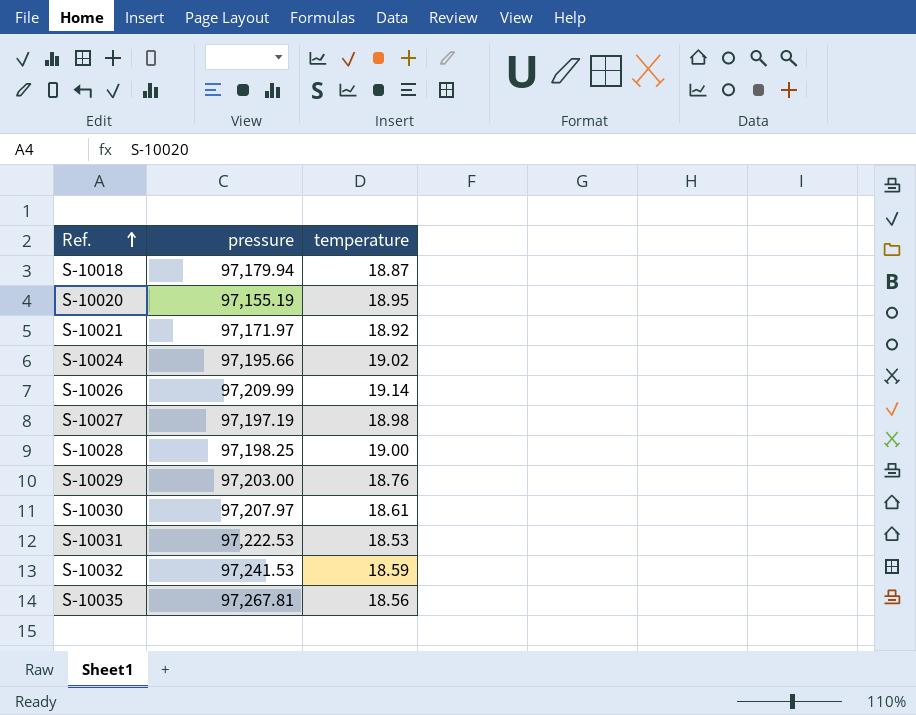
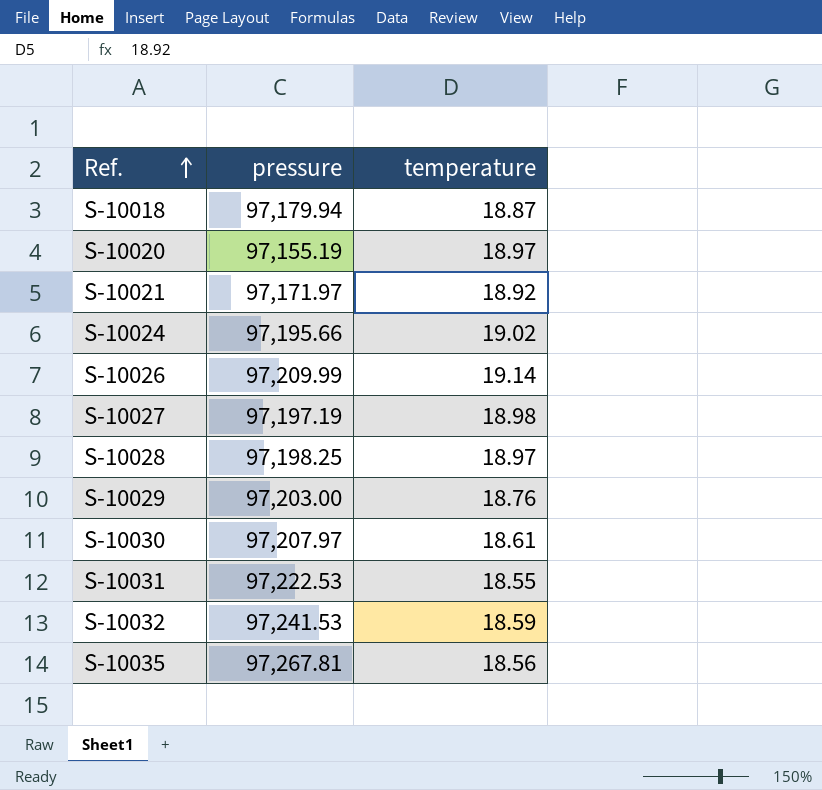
S-10020 | temperature: 18.95 -> 18.97
S-10028 | temperature: 19.00 -> 18.97
S-10031 | temperature: 18.53 -> 18.55

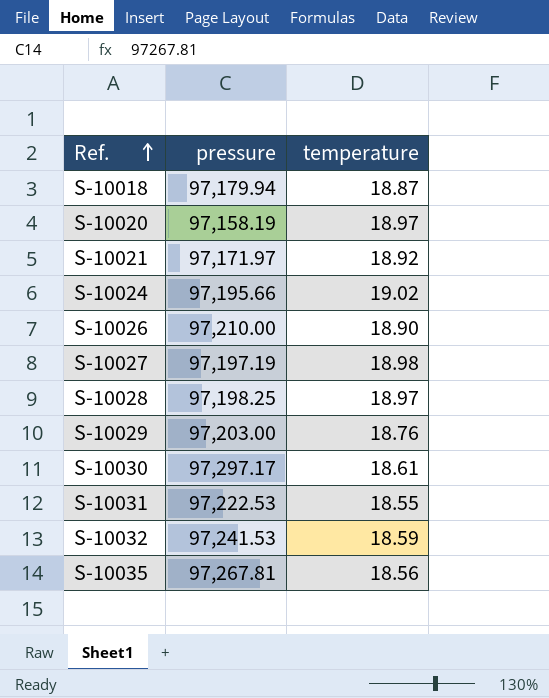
S-10020 | pressure: 97,155.19 -> 97,158.19
S-10026 | pressure: 97,209.99 -> 97,210.00
S-10026 | temperature: 19.14 -> 18.90
S-10030 | pressure: 97,207.97 -> 97,297.17

